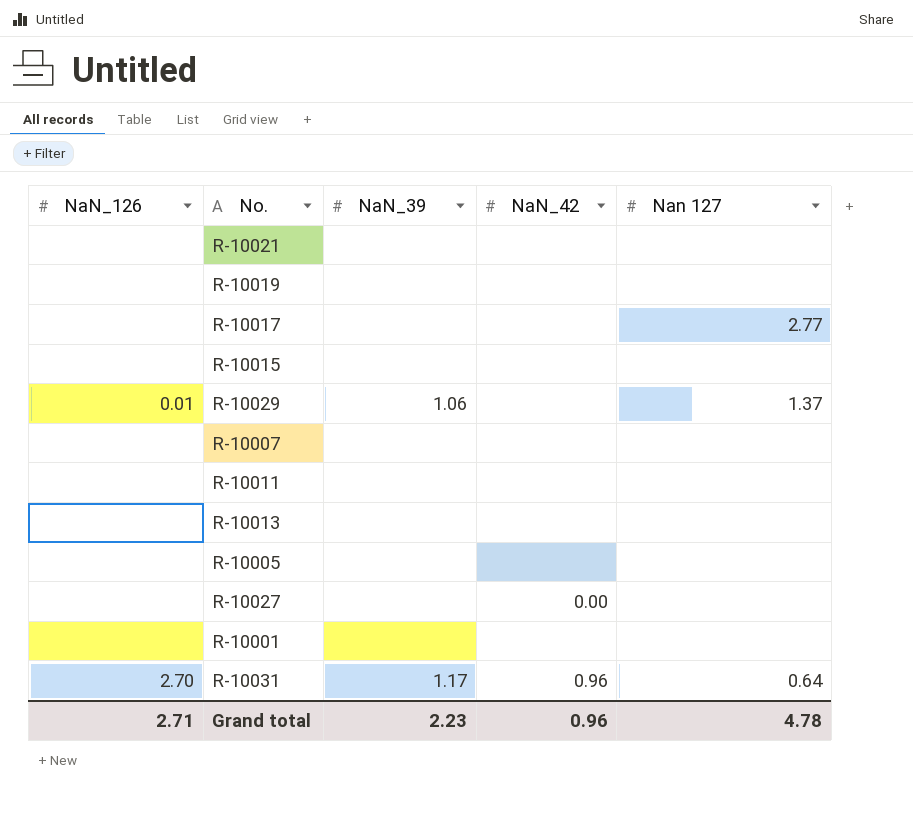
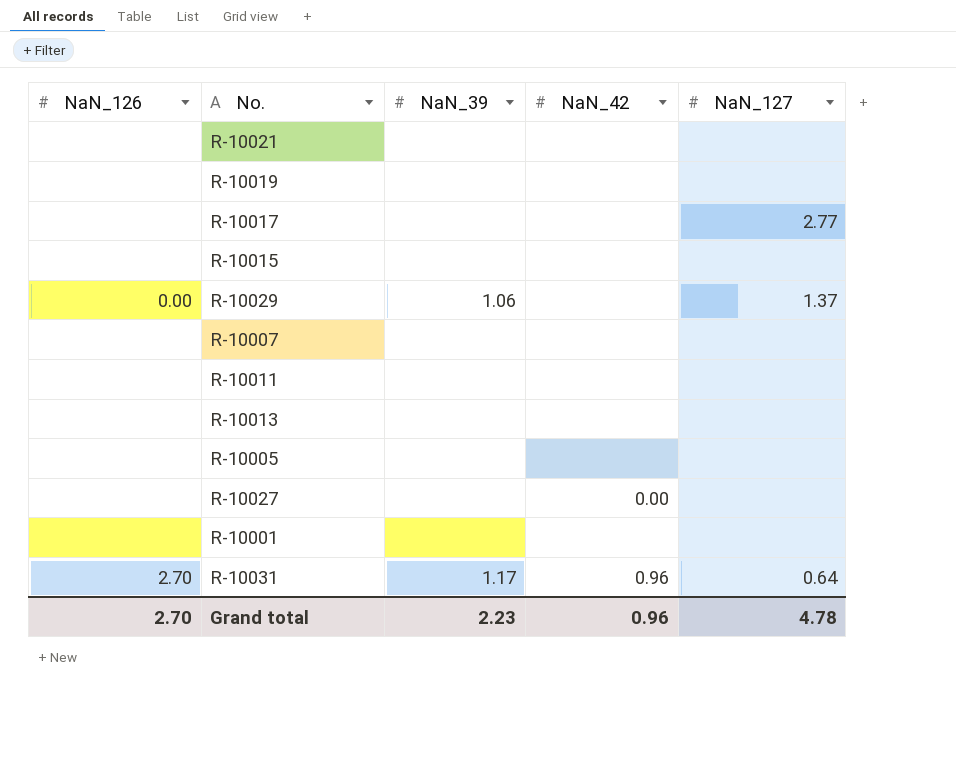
column name: Nan 127 -> NaN_127
R-10029 | NaN_126: 0.01 -> 0.00
Grand total | NaN_126: 2.71 -> 2.70

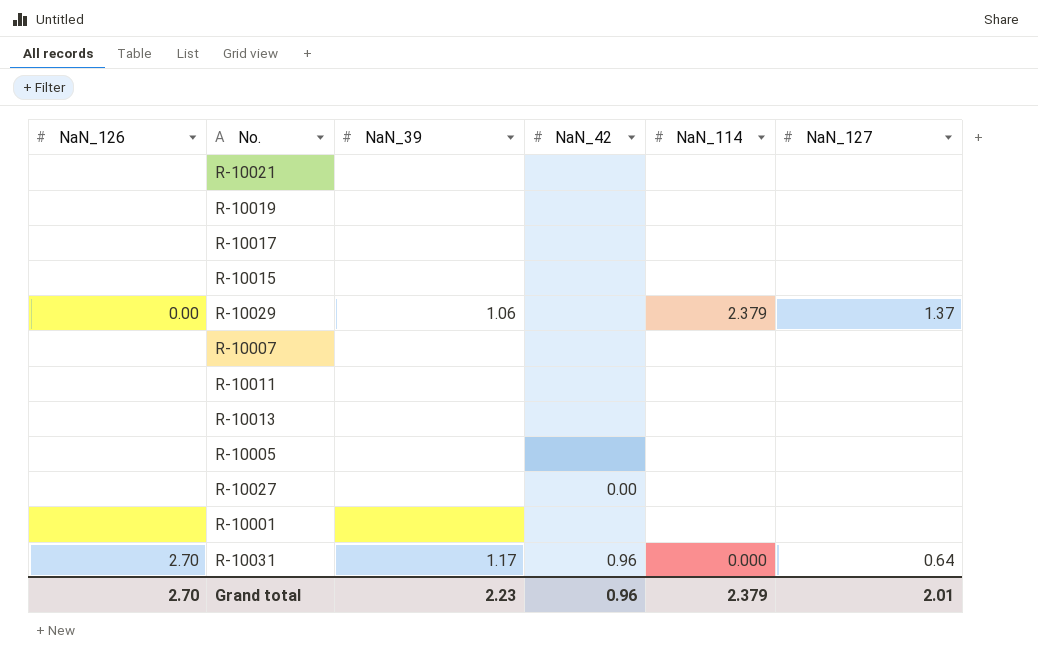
column NaN_114 | position: none -> 5
R-10017 | NaN_127: 2.77 -> none
Grand total | NaN_127: 4.78 -> 2.01

